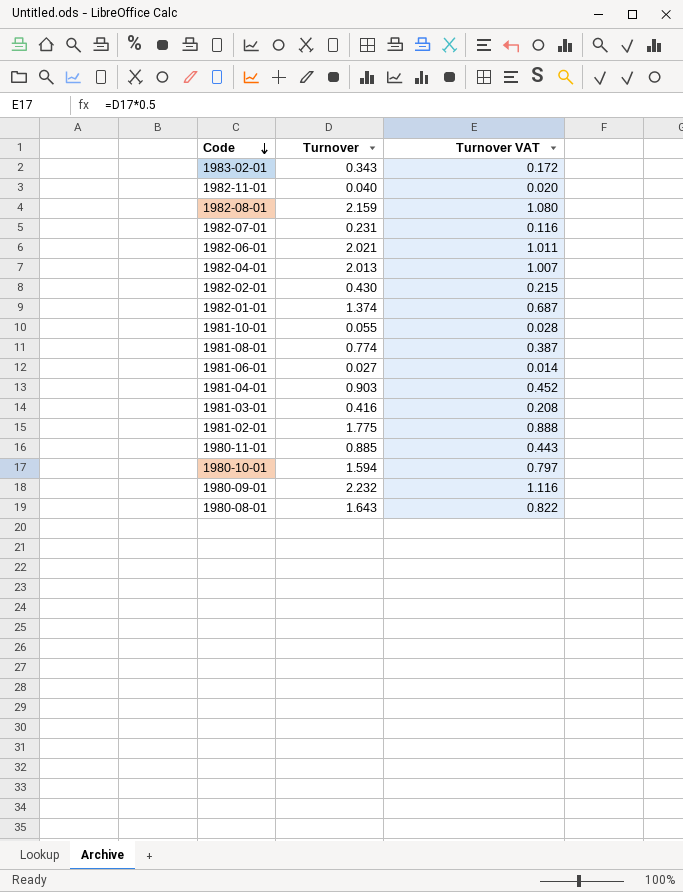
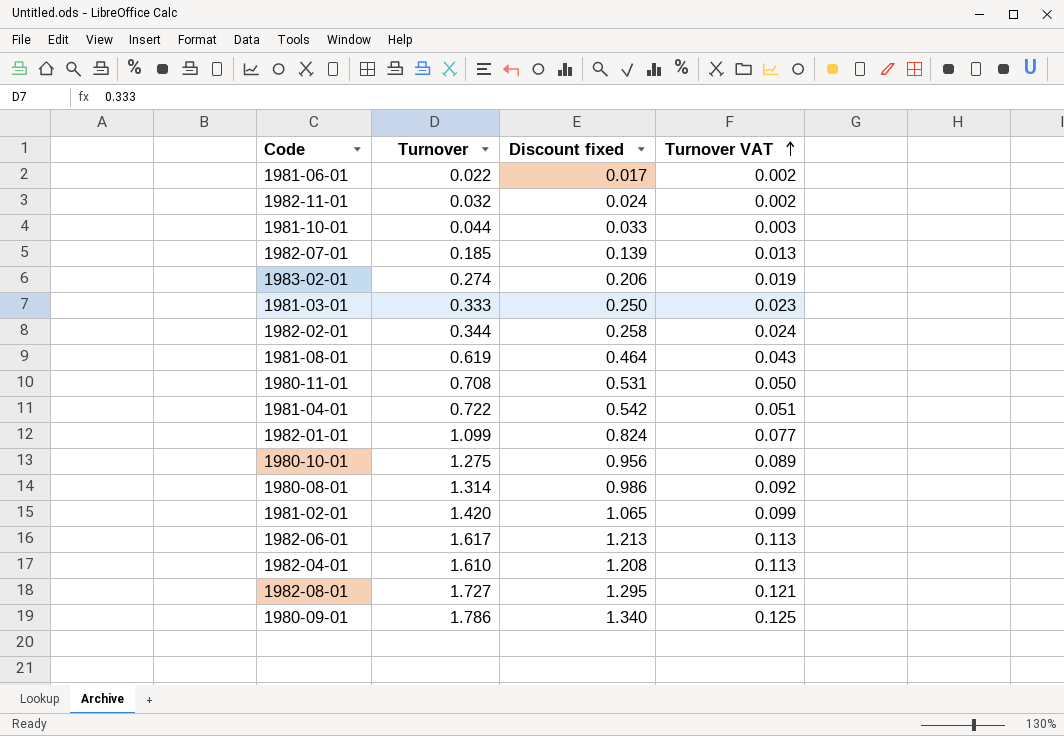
row order: Code descending -> Turnover VAT ascending
column Discount fixed | formula: none -> [Turnover] * 0.75
column Turnover VAT | formula: [Turnover] * 0.5 -> [Turnover] * 0.07
1981-06-01 | Turnover: 0.027 -> 0.022
1982-11-01 | Turnover: 0.040 -> 0.032
1981-10-01 | Turnover: 0.055 -> 0.044
1982-07-01 | Turnover: 0.231 -> 0.185
1983-02-01 | Turnover: 0.343 -> 0.274
1981-03-01 | Turnover: 0.416 -> 0.333
1982-02-01 | Turnover: 0.430 -> 0.344
1981-08-01 | Turnover: 0.774 -> 0.619
1980-11-01 | Turnover: 0.885 -> 0.708
1981-04-01 | Turnover: 0.903 -> 0.722
1982-01-01 | Turnover: 1.374 -> 1.099
1980-10-01 | Turnover: 1.594 -> 1.275
1980-08-01 | Turnover: 1.643 -> 1.314
1981-02-01 | Turnover: 1.775 -> 1.420
1982-06-01 | Turnover: 2.021 -> 1.617
1982-04-01 | Turnover: 2.013 -> 1.610
1982-08-01 | Turnover: 2.159 -> 1.727
1980-09-01 | Turnover: 2.232 -> 1.786

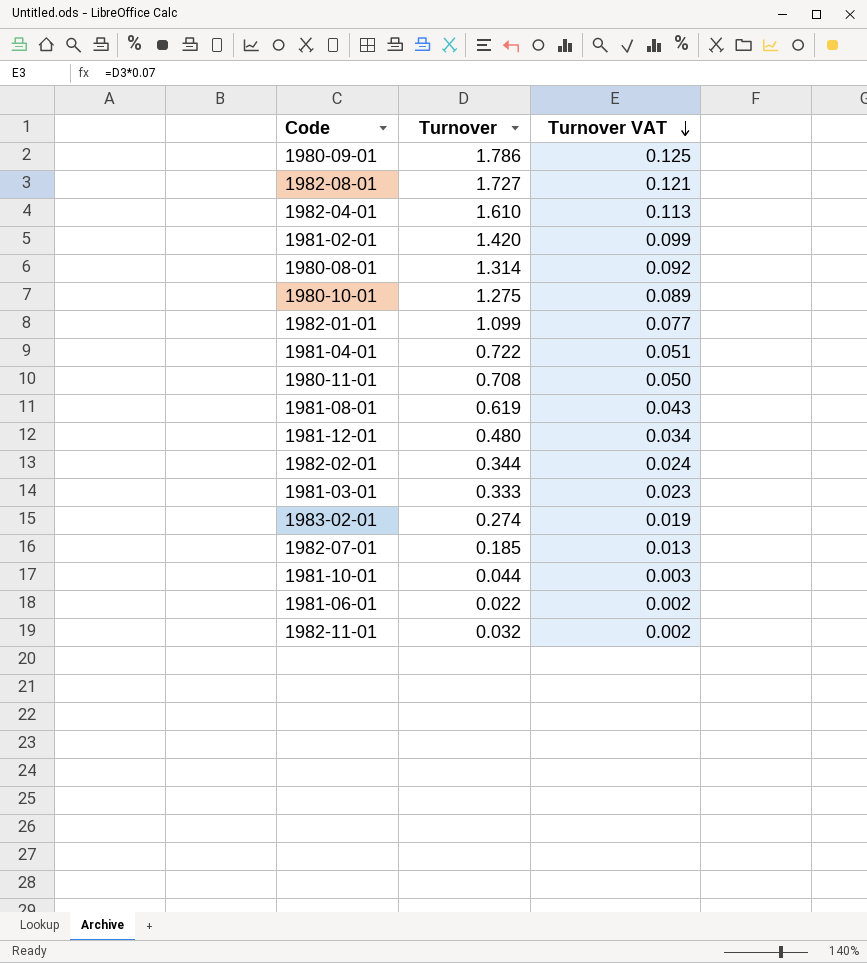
row order: Turnover VAT ascending -> Turnover VAT descending
column Discount fixed | formula: [Turnover] * 0.75 -> none
row 1982-06-01: 1.617 | 1.213 | 0.113 -> none
row 1981-12-01: none -> 0.480 | 0.034

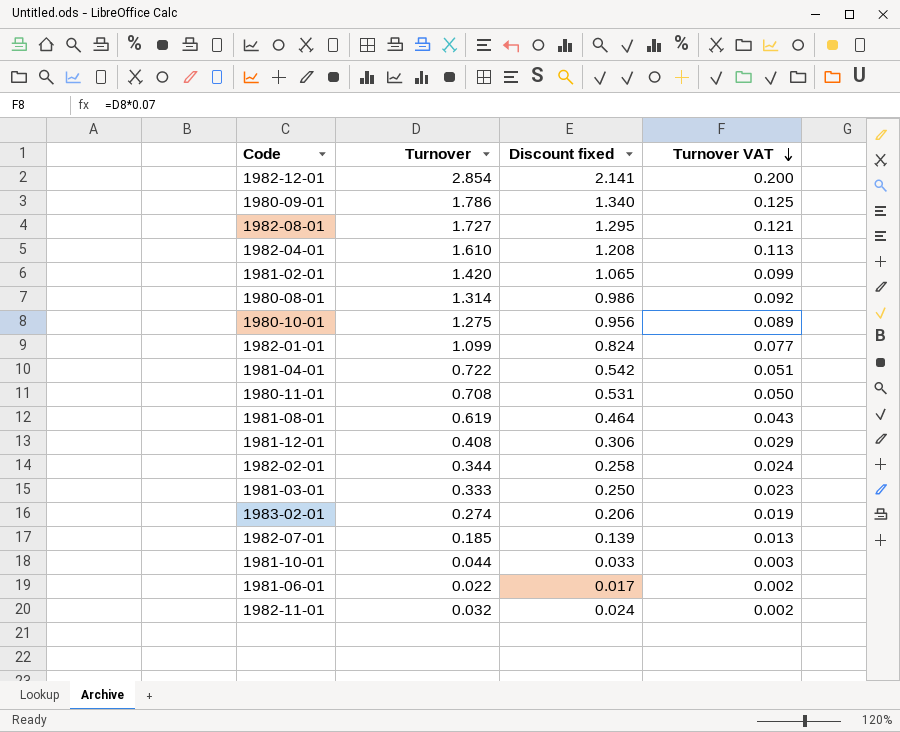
column Discount fixed | formula: none -> [Turnover] * 0.75
row 1982-12-01: none -> 2.854 | 2.141 | 0.200
1981-12-01 | Turnover: 0.480 -> 0.408
1981-12-01 | Turnover VAT: 0.034 -> 0.029

